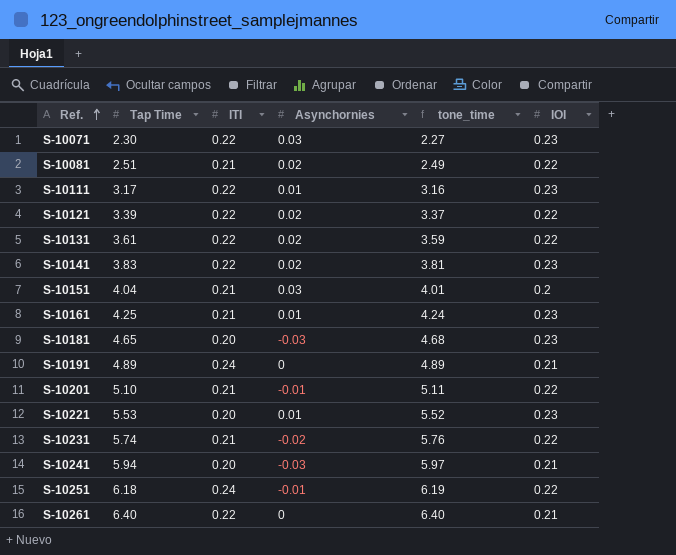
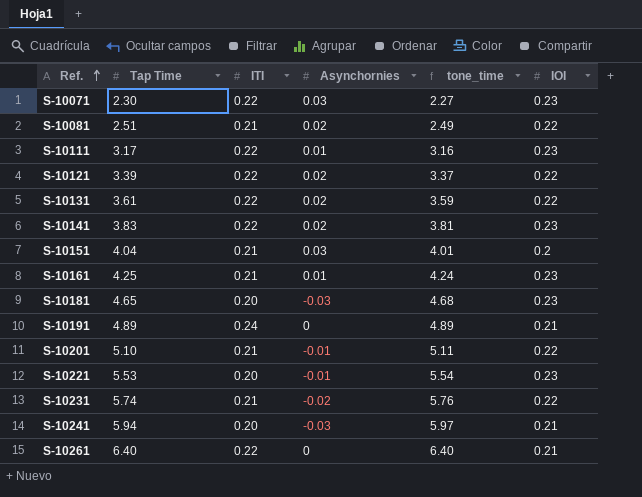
row S-10251: 6.18 | 0.24 | -0.01 | 6.19 | 0.22 -> none
S-10221 | Asynchornies: 0.01 -> -0.01
S-10221 | tone_time: 5.52 -> 5.54

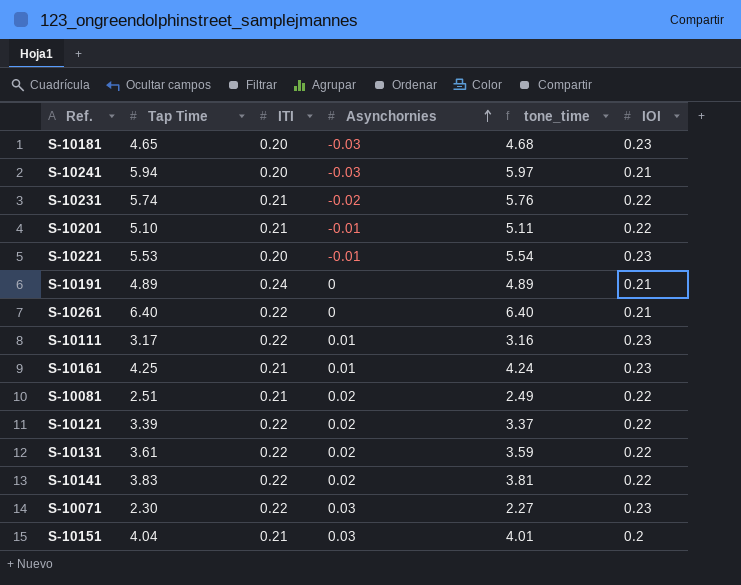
row order: Ref. ascending -> Asynchornies ascending
S-10141 | IOI: 0.23 -> 0.22

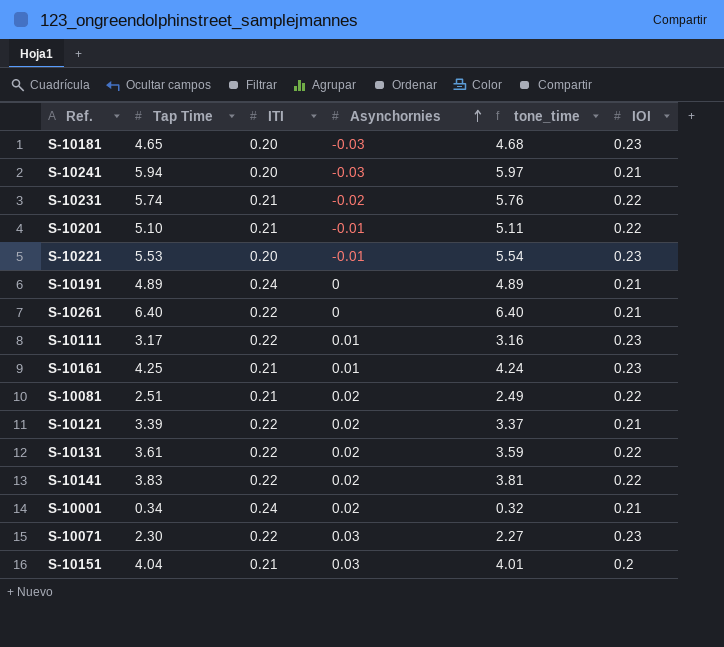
S-10121 | IOI: 0.22 -> 0.21
row S-10001: none -> 0.34 | 0.24 | 0.02 | 0.32 | 0.21

